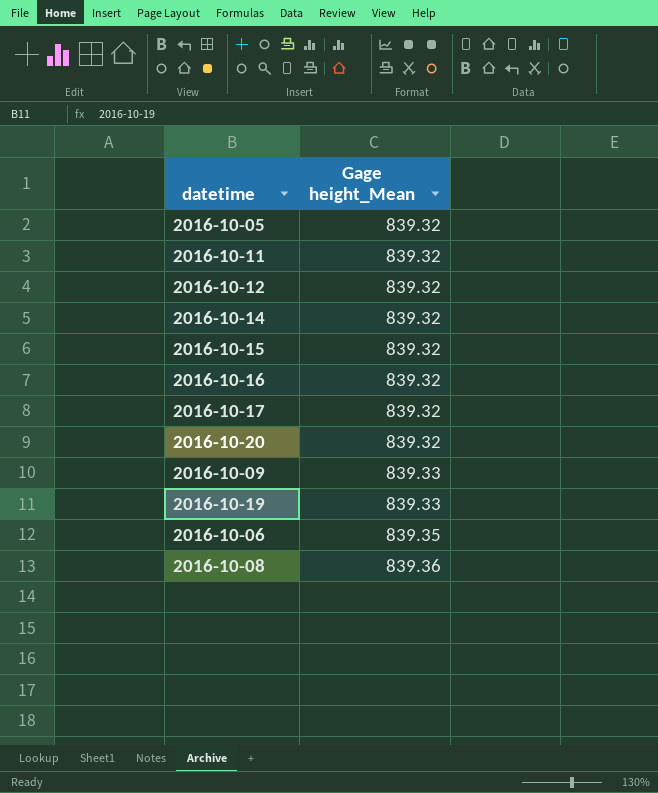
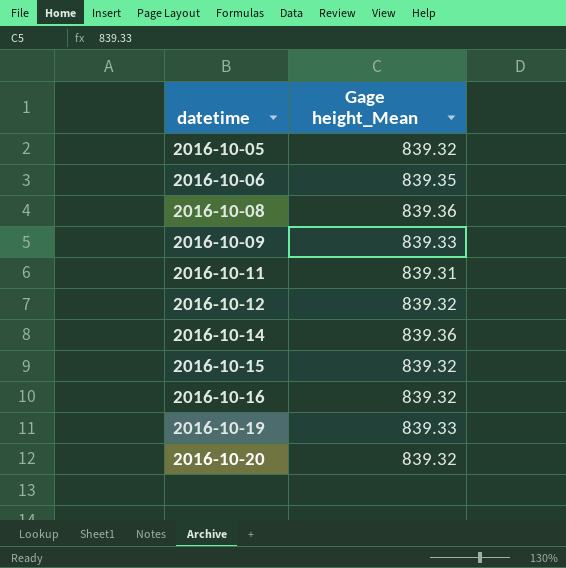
row order: Gage height_Mean ascending -> datetime ascending
row 2016-10-17: 839.32 -> none
2016-10-11 | Gage height_Mean: 839.32 -> 839.31
2016-10-14 | Gage height_Mean: 839.32 -> 839.36

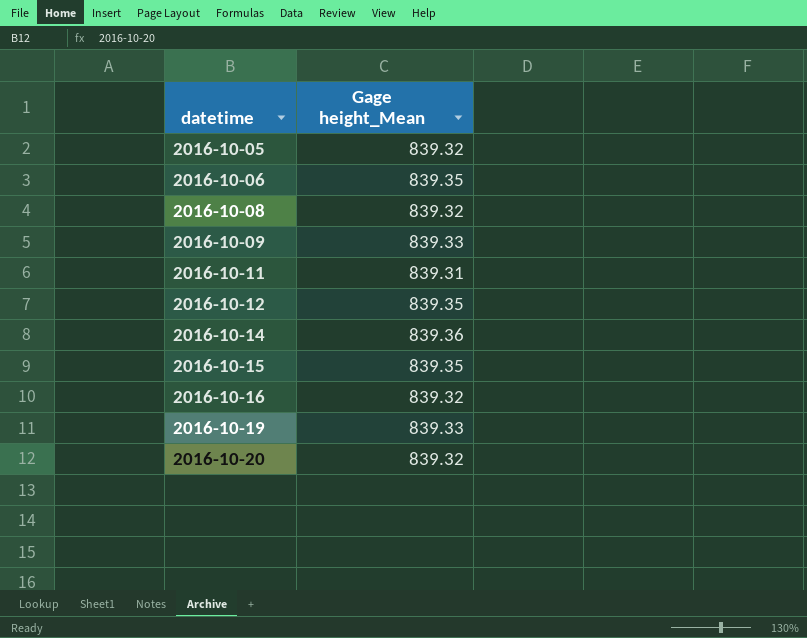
2016-10-08 | Gage height_Mean: 839.36 -> 839.32
2016-10-12 | Gage height_Mean: 839.32 -> 839.35
2016-10-15 | Gage height_Mean: 839.32 -> 839.35

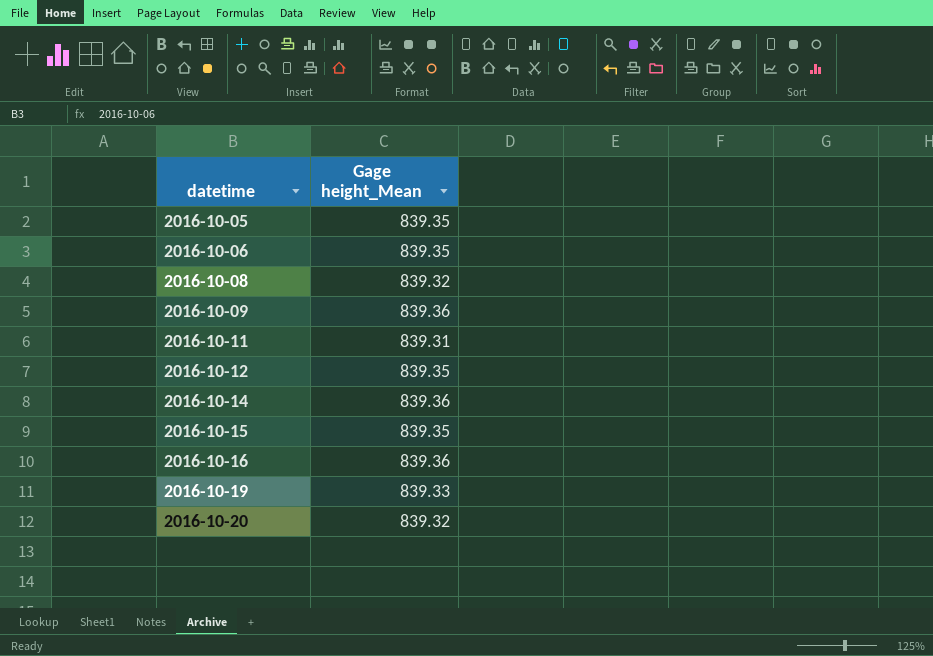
2016-10-05 | Gage height_Mean: 839.32 -> 839.35
2016-10-09 | Gage height_Mean: 839.33 -> 839.36
2016-10-16 | Gage height_Mean: 839.32 -> 839.36

